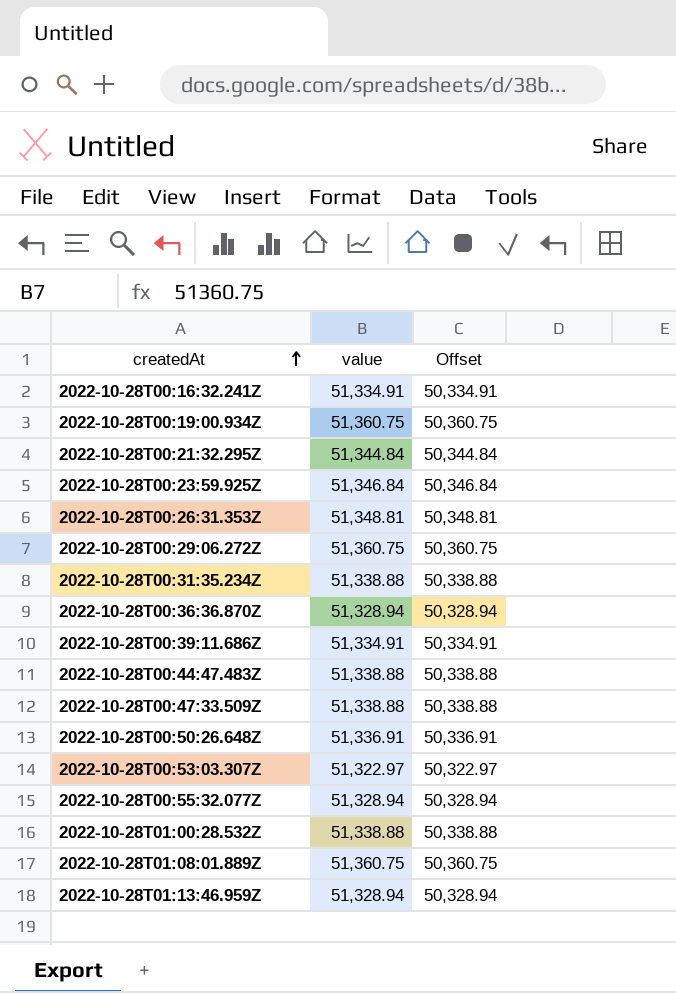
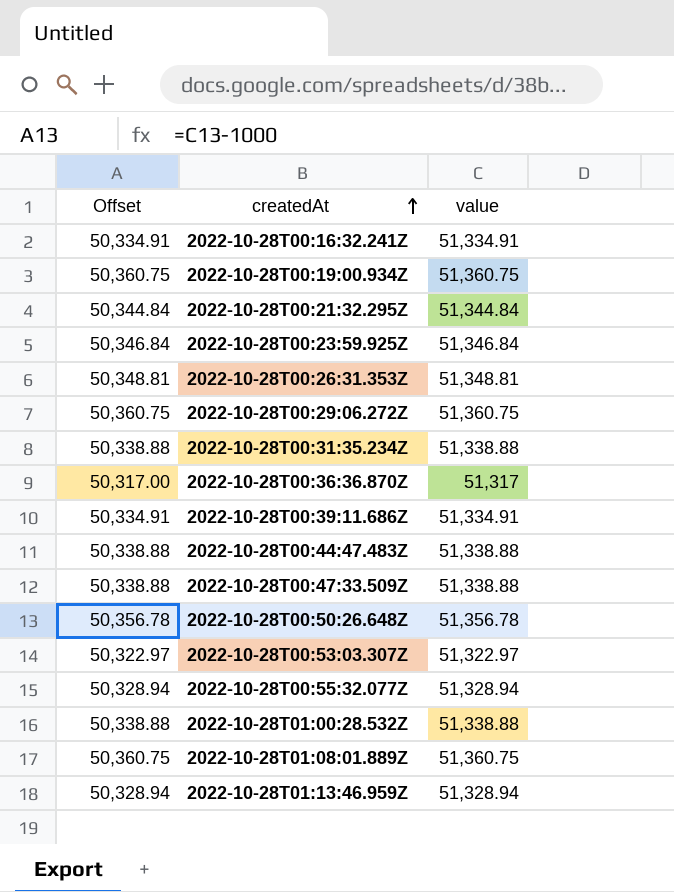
column Offset | position: 3 -> 1
2022-10-28T00:36:36.870Z | Offset: 50,328.94 -> 50,317.00
2022-10-28T00:36:36.870Z | value: 51,328.94 -> 51,317
2022-10-28T00:50:26.648Z | Offset: 50,336.91 -> 50,356.78
2022-10-28T00:50:26.648Z | value: 51,336.91 -> 51,356.78

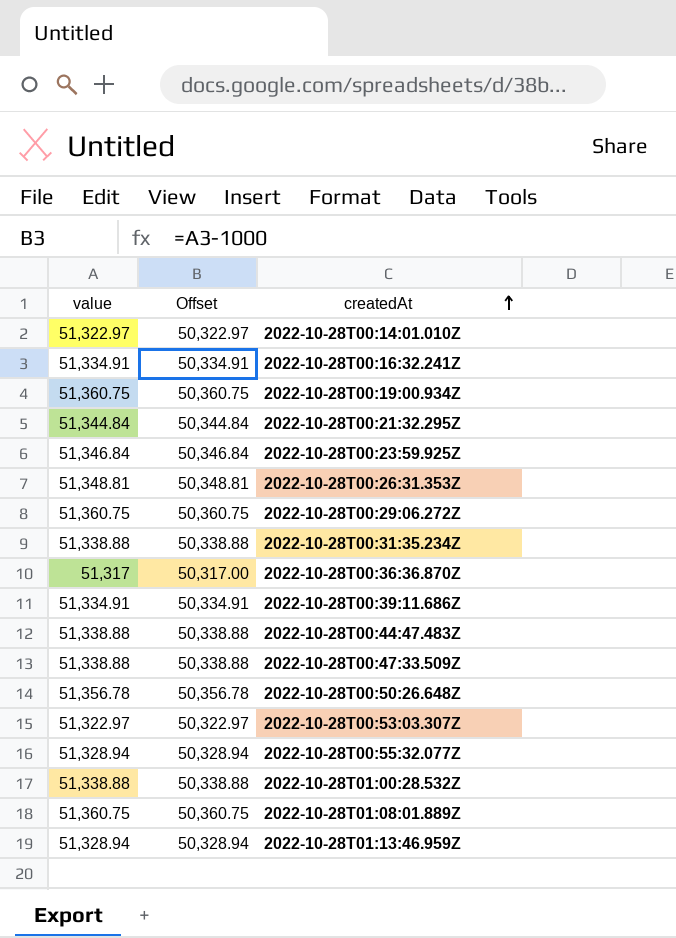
column value | position: 3 -> 1
row 2022-10-28T00:14:01.010Z: none -> 51,322.97 | 50,322.97

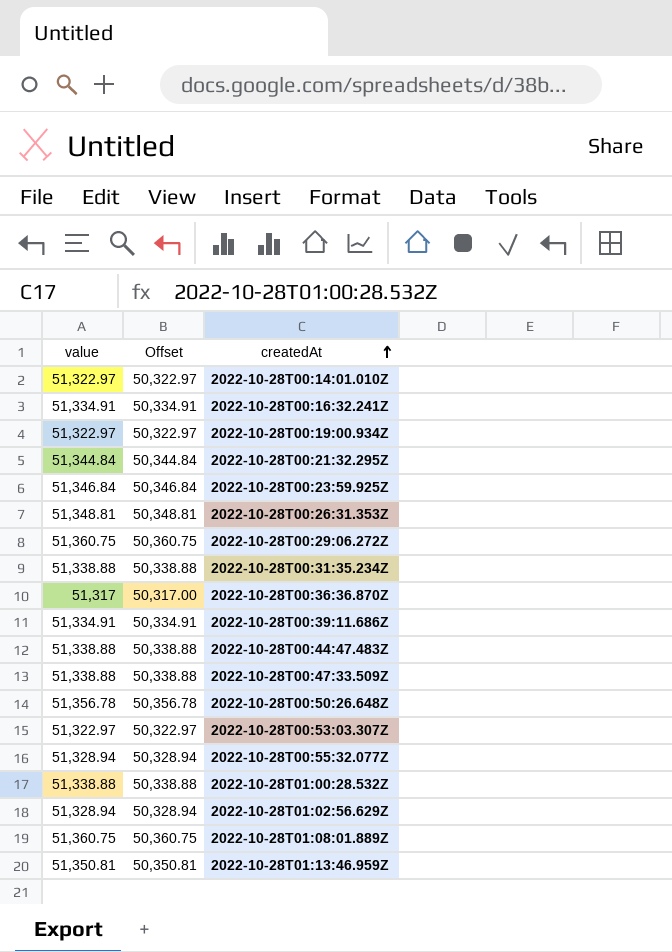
2022-10-28T00:19:00.934Z | value: 51,360.75 -> 51,322.97
2022-10-28T00:19:00.934Z | Offset: 50,360.75 -> 50,322.97
row 2022-10-28T01:02:56.629Z: none -> 51,328.94 | 50,328.94
2022-10-28T01:13:46.959Z | value: 51,328.94 -> 51,350.81
2022-10-28T01:13:46.959Z | Offset: 50,328.94 -> 50,350.81

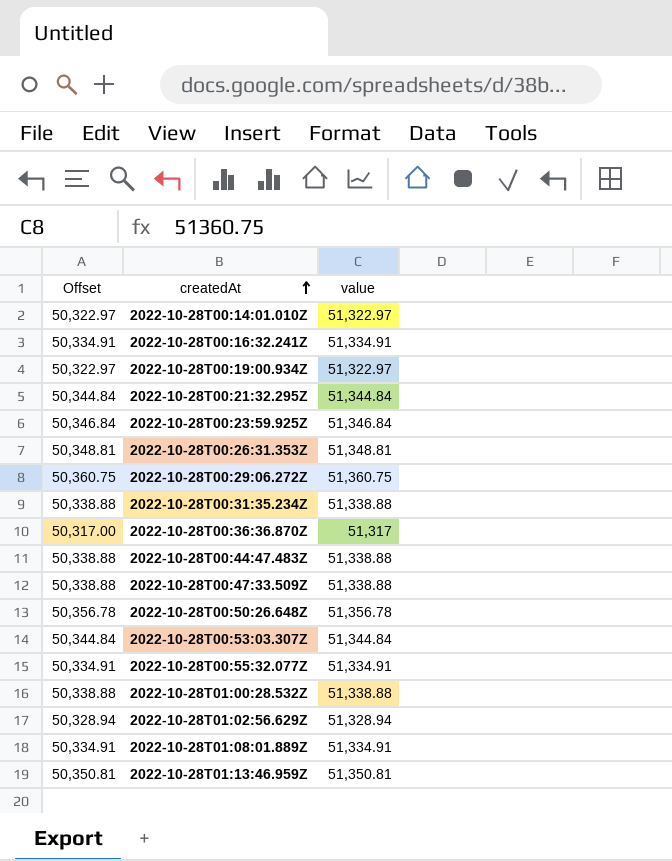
column value | position: 1 -> 3
row 2022-10-28T00:39:11.686Z: 51,334.91 | 50,334.91 -> none
2022-10-28T00:53:03.307Z | Offset: 50,322.97 -> 50,344.84
2022-10-28T00:53:03.307Z | value: 51,322.97 -> 51,344.84
2022-10-28T00:55:32.077Z | Offset: 50,328.94 -> 50,334.91
2022-10-28T00:55:32.077Z | value: 51,328.94 -> 51,334.91
2022-10-28T01:08:01.889Z | Offset: 50,360.75 -> 50,334.91
2022-10-28T01:08:01.889Z | value: 51,360.75 -> 51,334.91

